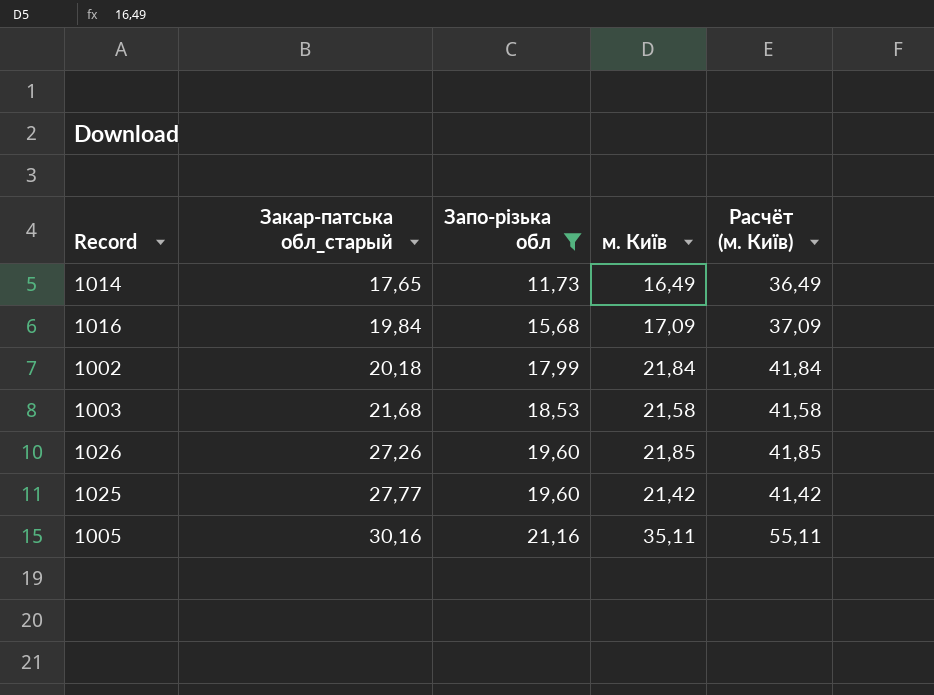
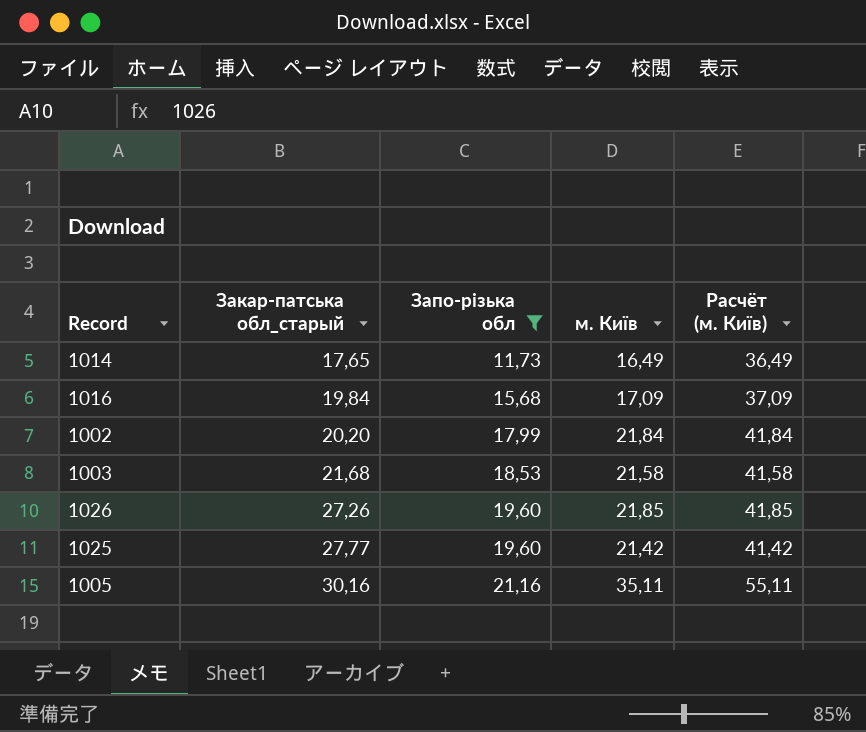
1002 | Закар-патська обл_старый: 20,18 -> 20,20

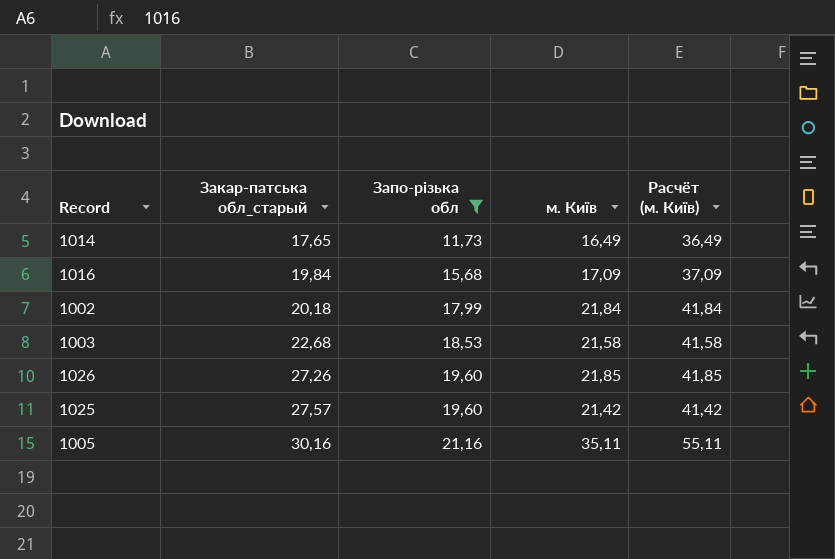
1002 | Закар-патська обл_старый: 20,20 -> 20,18
1003 | Закар-патська обл_старый: 21,68 -> 22,68
1025 | Закар-патська обл_старый: 27,77 -> 27,57

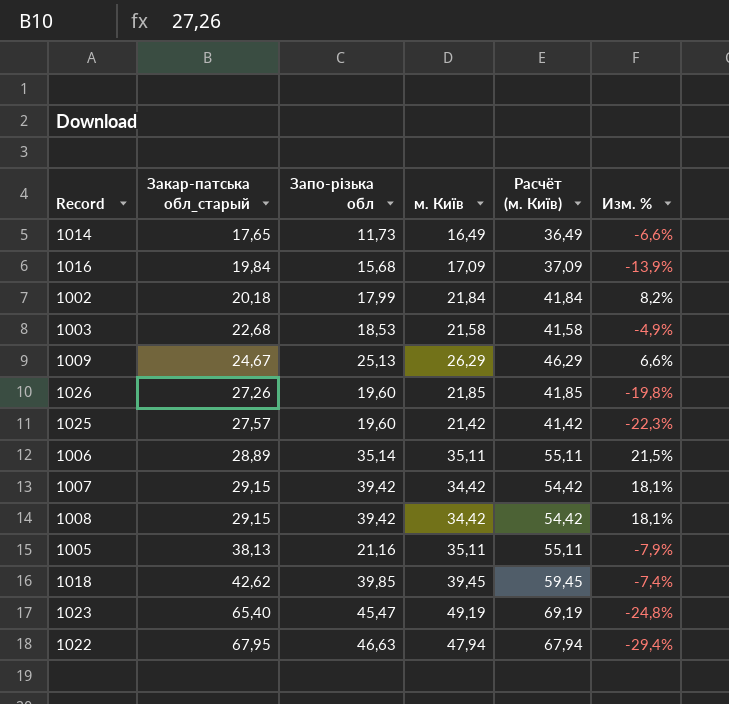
filter: Запо-різька обл <= 21,16 -> none
column Изм. % | formula: none -> ([м. Київ] - [Закар-патська обл_старый]) / [Закар-патська обл_старый]
1005 | Закар-патська обл_старый: 30,16 -> 38,13

